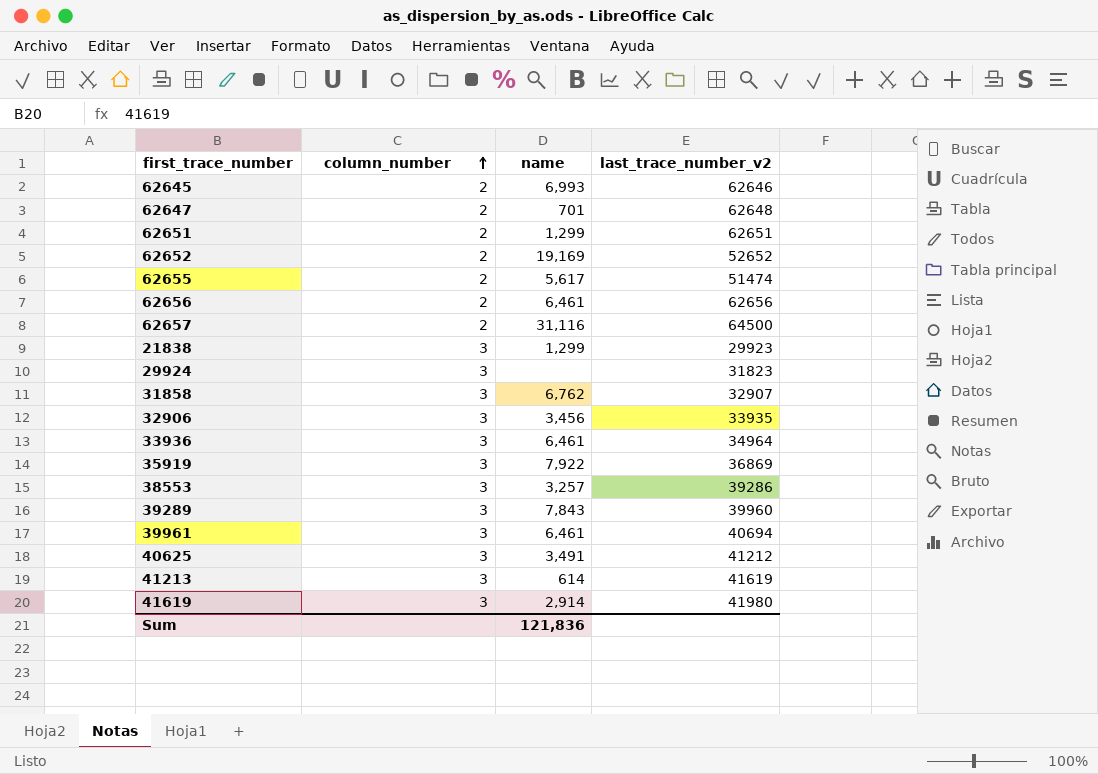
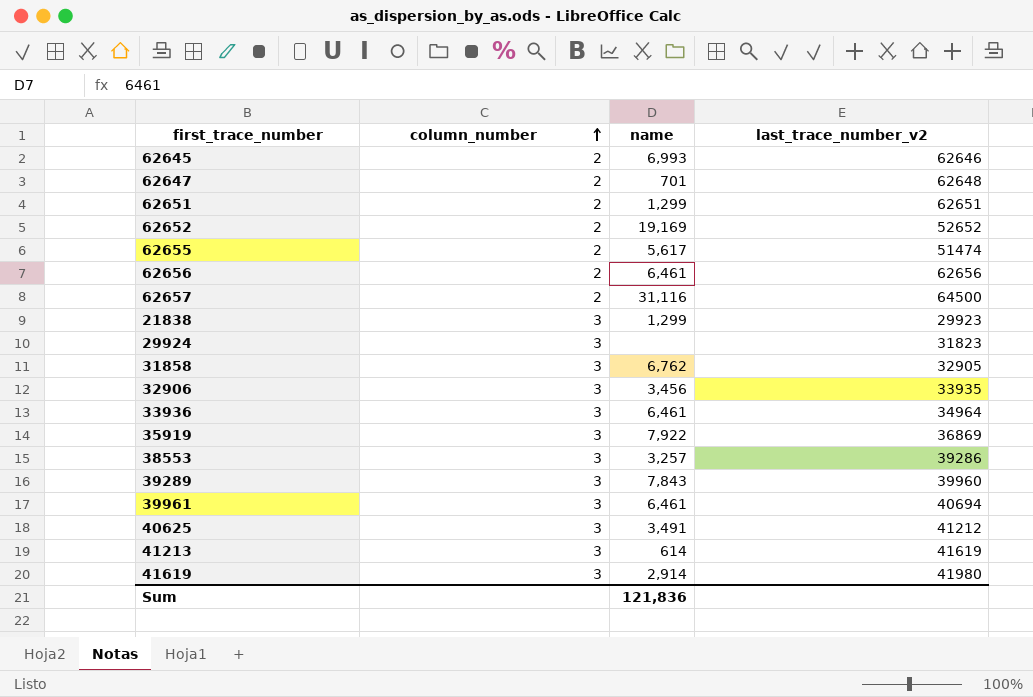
31858 | last_trace_number_v2: 32907 -> 32905

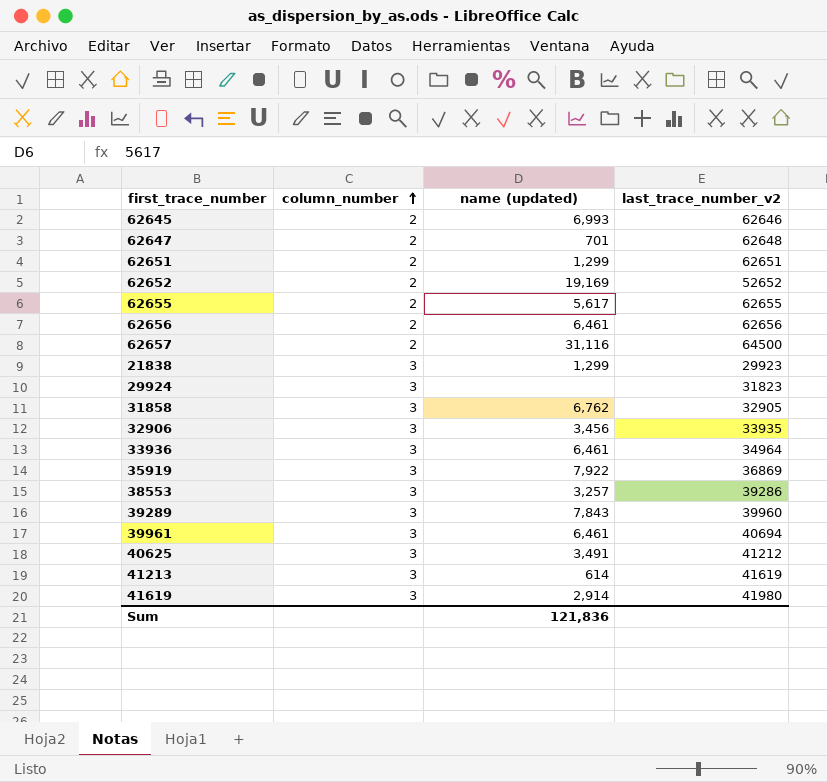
column name: name -> name (updated)
62655 | last_trace_number_v2: 51474 -> 62655

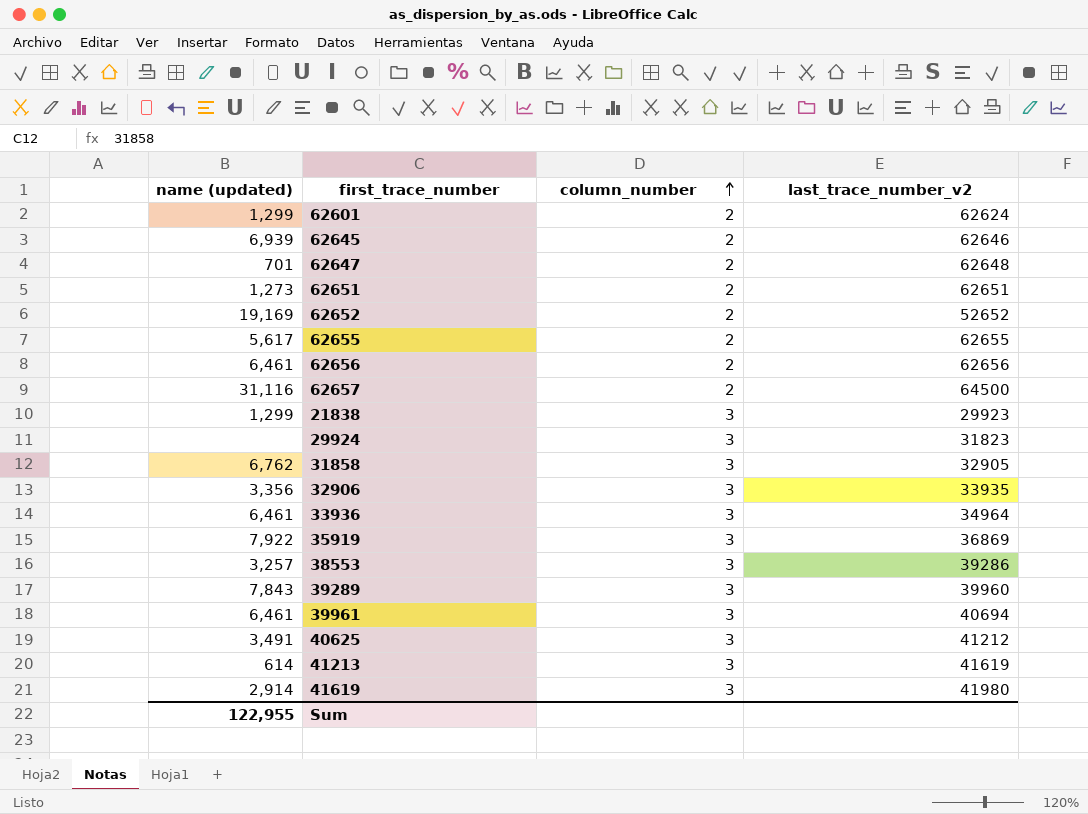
column name (updated) | position: 3 -> 1
row 62601: none -> 1,299 | 2 | 62624
62645 | name (updated): 6,993 -> 6,939
62651 | name (updated): 1,299 -> 1,273
32906 | name (updated): 3,456 -> 3,356
Sum | name (updated): 121,836 -> 122,955

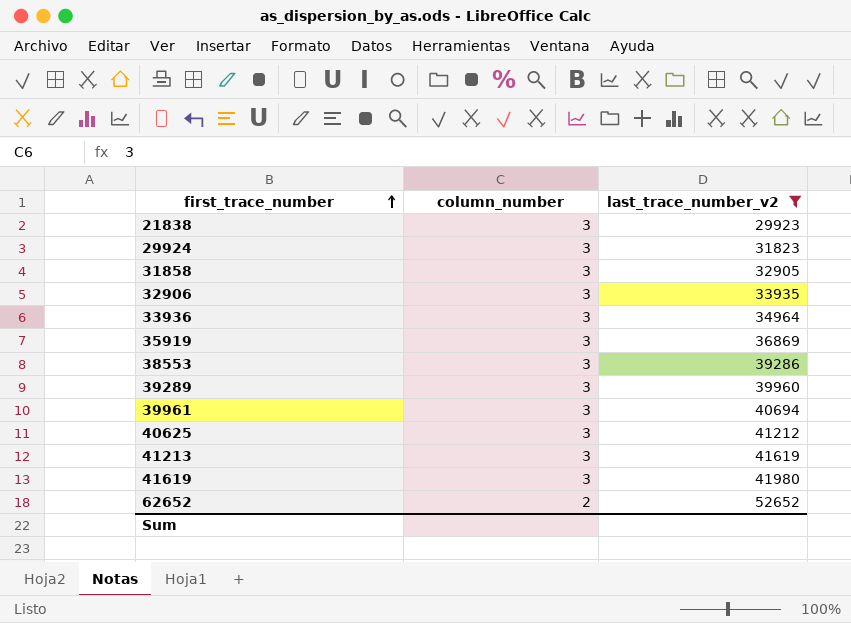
filter: none -> last_trace_number_v2 <= 52652
row order: column_number ascending -> first_trace_number ascending
column name (updated) | position: 1 -> none

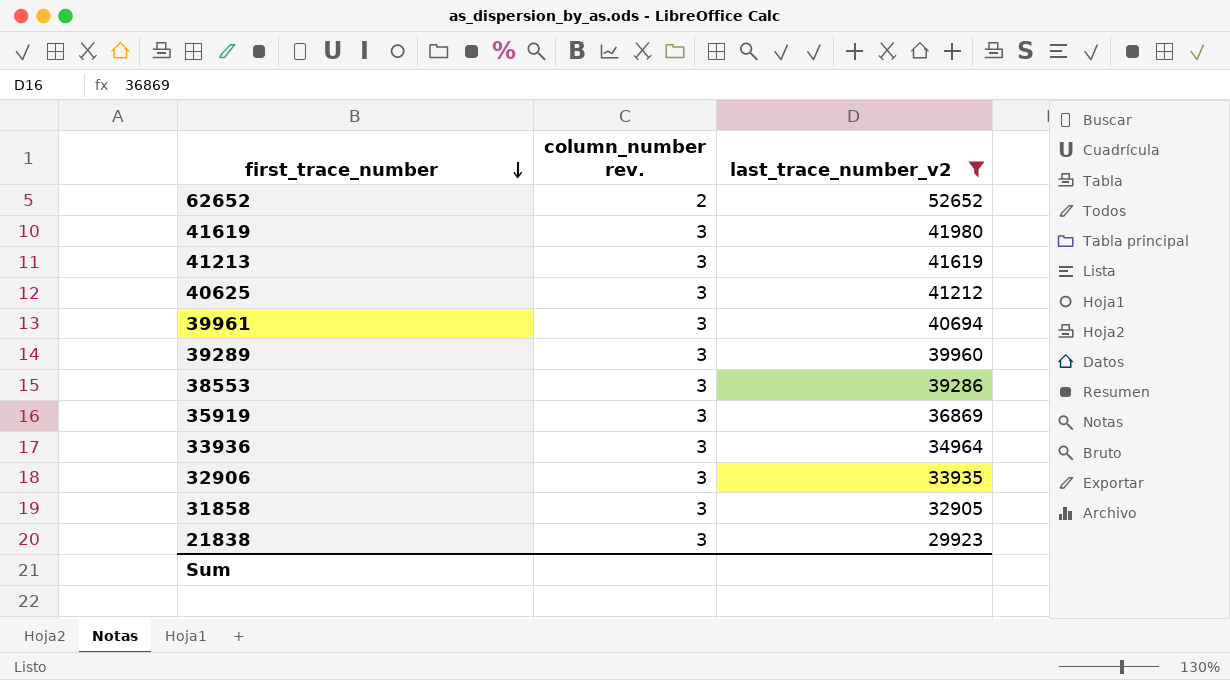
row order: first_trace_number ascending -> first_trace_number descending
column name: column_number -> column_number rev.
row 29924: 3 | 31823 -> none

